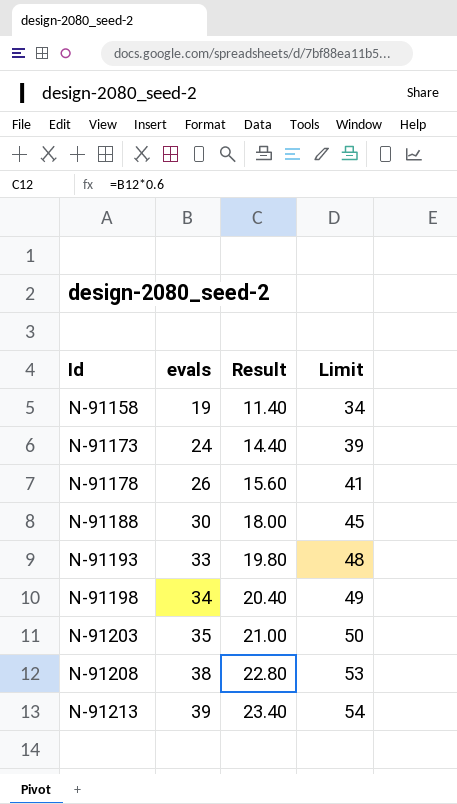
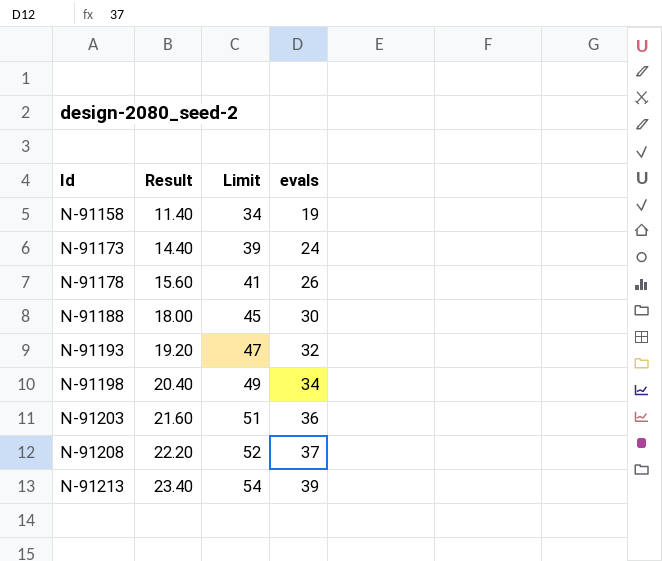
column evals | position: 2 -> 4
N-91193 | Result: 19.80 -> 19.20
N-91193 | Limit: 48 -> 47
N-91193 | evals: 33 -> 32
N-91203 | Result: 21.00 -> 21.60
N-91203 | Limit: 50 -> 51
N-91203 | evals: 35 -> 36
N-91208 | Result: 22.80 -> 22.20
N-91208 | Limit: 53 -> 52
N-91208 | evals: 38 -> 37

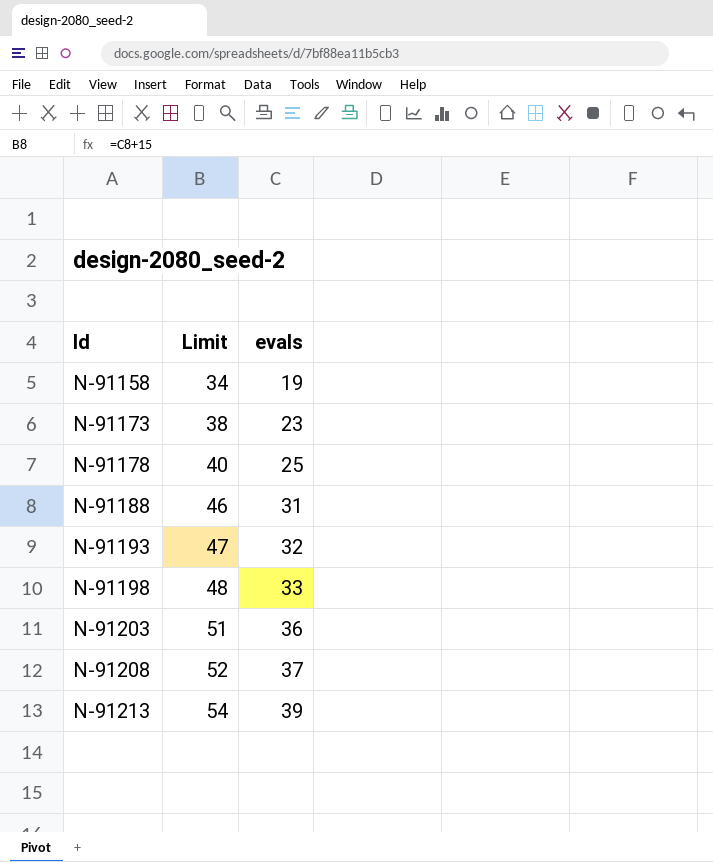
column Result | formula: [evals] * 0.6 -> none
N-91173 | Limit: 39 -> 38
N-91173 | evals: 24 -> 23
N-91178 | Limit: 41 -> 40
N-91178 | evals: 26 -> 25
N-91188 | Limit: 45 -> 46
N-91188 | evals: 30 -> 31
N-91198 | Limit: 49 -> 48
N-91198 | evals: 34 -> 33

